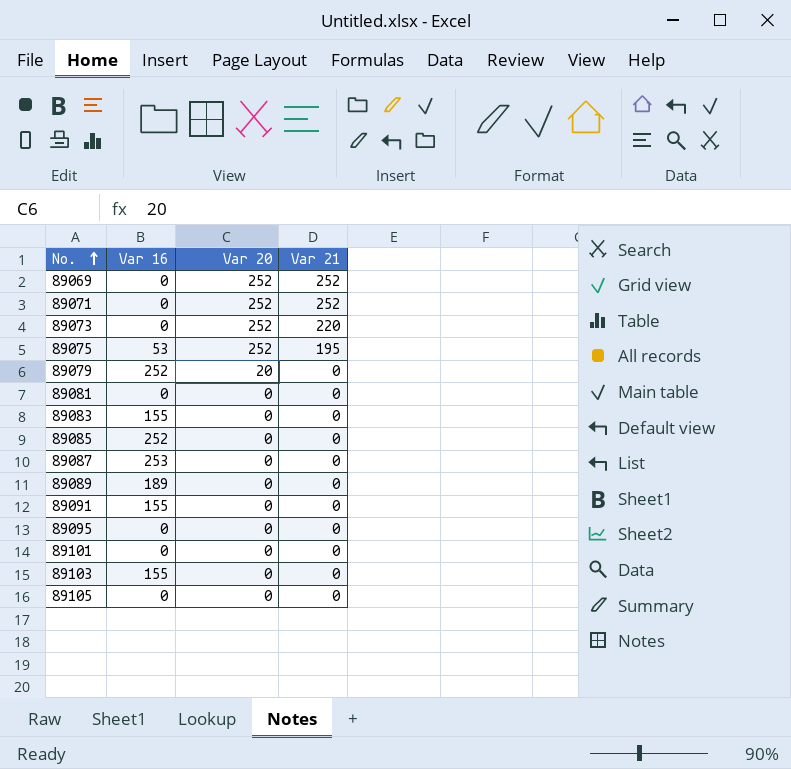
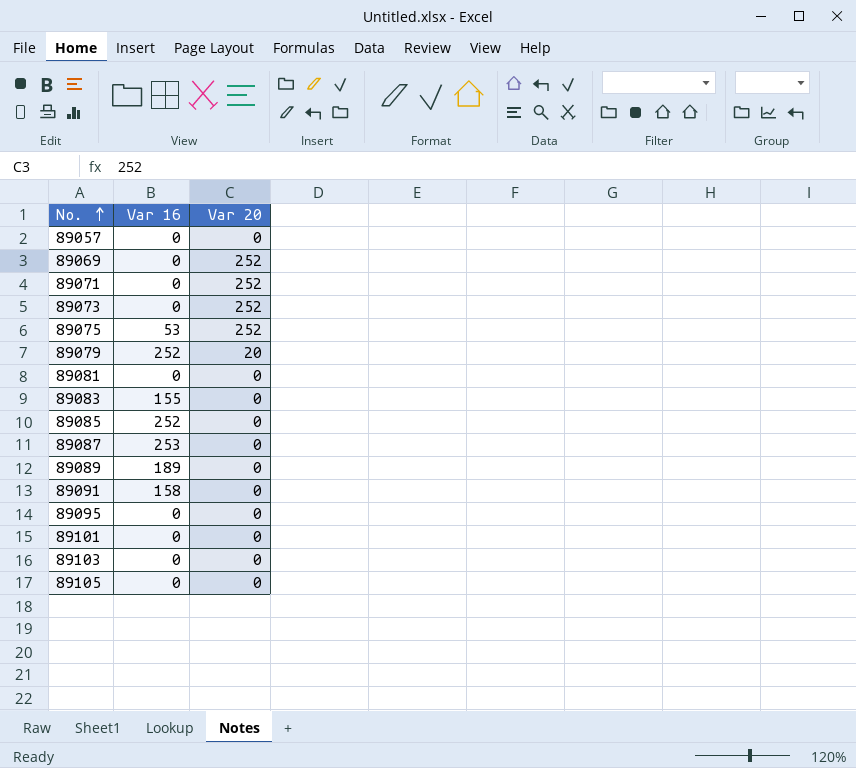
column Var 21 | position: 4 -> none
row 89057: none -> 0 | 0
89091 | Var 16: 155 -> 158
89103 | Var 16: 155 -> 0

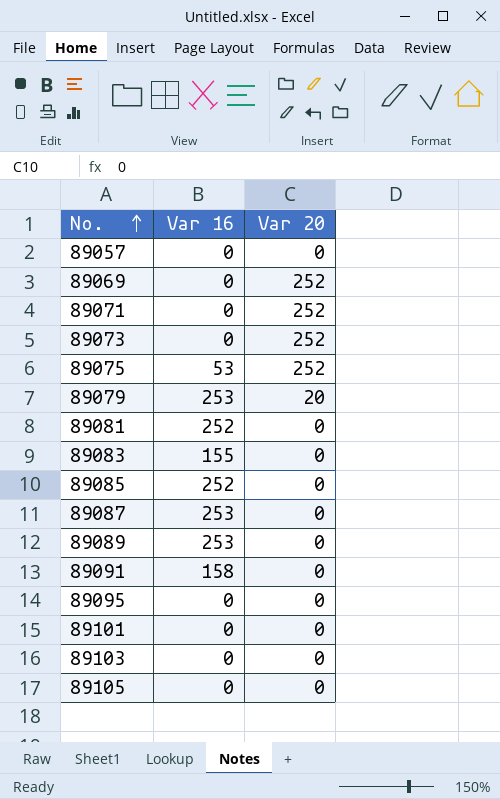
89079 | Var 16: 252 -> 253
89081 | Var 16: 0 -> 252
89089 | Var 16: 189 -> 253

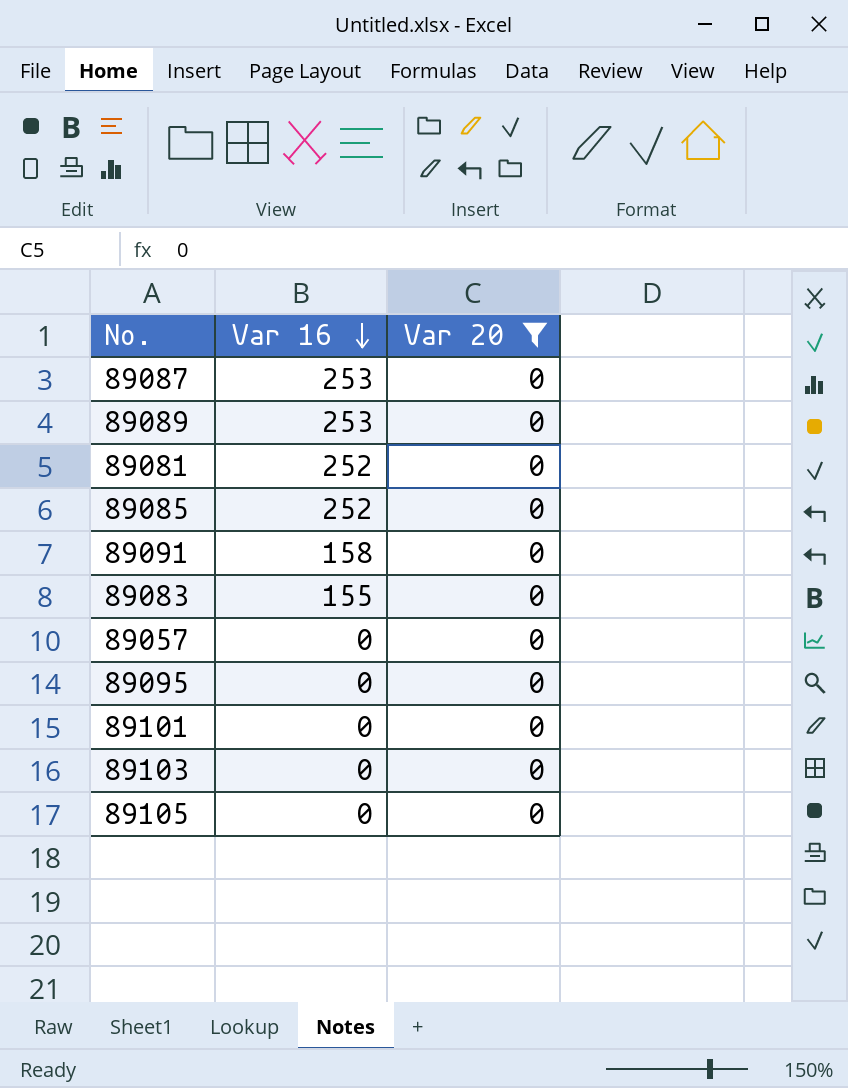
filter: none -> Var 20 = 0
row order: No. ascending -> Var 16 descending

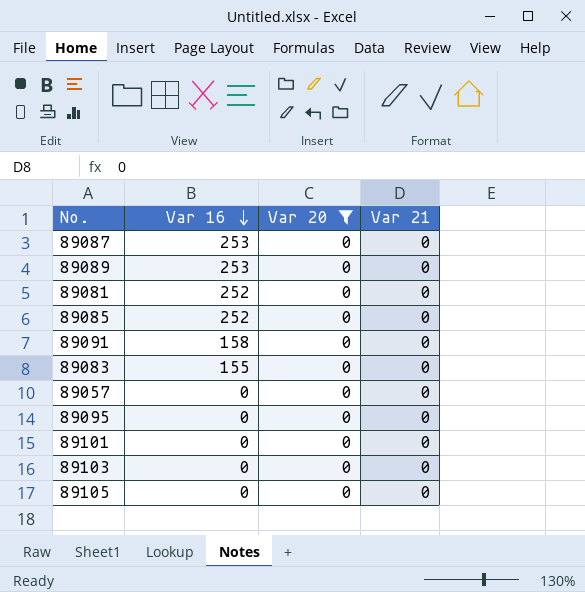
column Var 21 | position: none -> 4

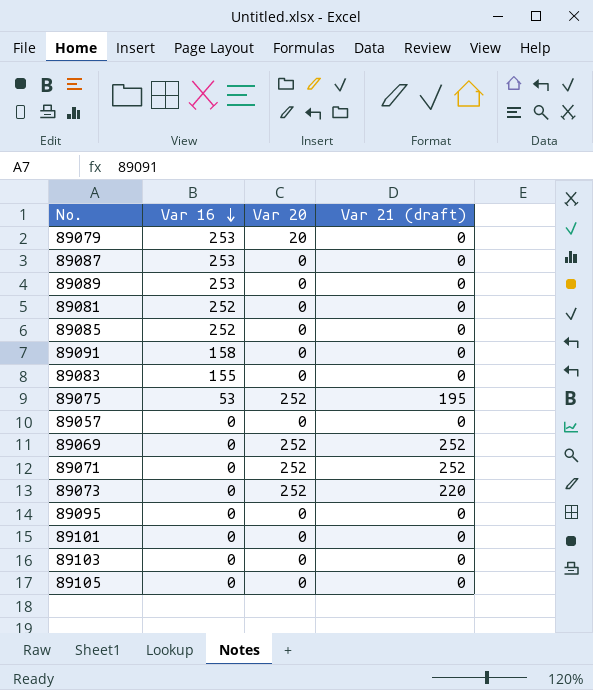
filter: Var 20 = 0 -> none
column name: Var 21 -> Var 21 (draft)

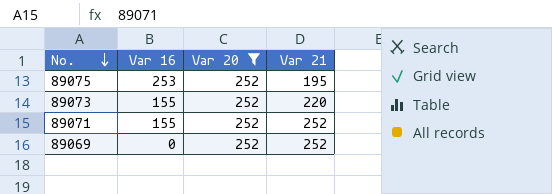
filter: none -> Var 20 = 252
row order: Var 16 descending -> No. descending
column name: Var 21 (draft) -> Var 21
89075 | Var 16: 53 -> 253
89073 | Var 16: 0 -> 155
89071 | Var 16: 0 -> 155

